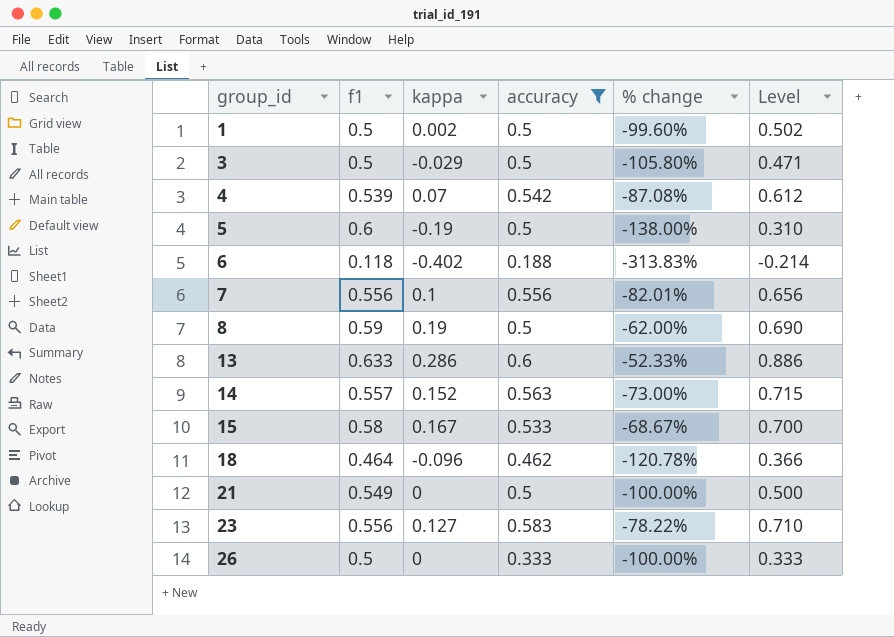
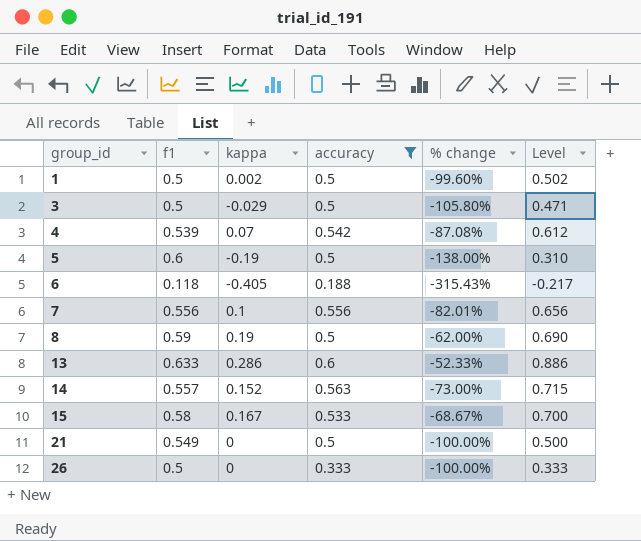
row 18: 0.464 | -0.096 | 0.462 | -120.78% | 0.366 -> none
row 23: 0.556 | 0.127 | 0.583 | -78.22% | 0.710 -> none
6 | kappa: -0.402 -> -0.405
6 | % change: -313.83% -> -315.43%
6 | Level: -0.214 -> -0.217

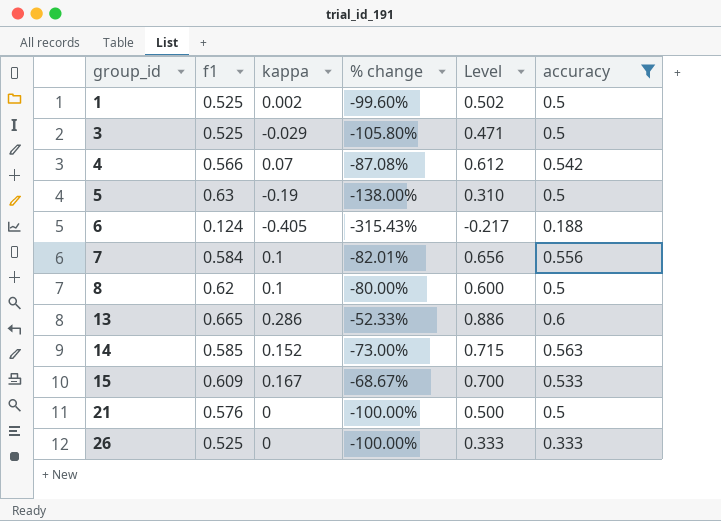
column accuracy | position: 4 -> 6
1 | f1: 0.5 -> 0.525
3 | f1: 0.5 -> 0.525
4 | f1: 0.539 -> 0.566
5 | f1: 0.6 -> 0.63
6 | f1: 0.118 -> 0.124
7 | f1: 0.556 -> 0.584
8 | f1: 0.59 -> 0.62
8 | kappa: 0.19 -> 0.1
8 | % change: -62.00% -> -80.00%
8 | Level: 0.690 -> 0.600
13 | f1: 0.633 -> 0.665
14 | f1: 0.557 -> 0.585
15 | f1: 0.58 -> 0.609
21 | f1: 0.549 -> 0.576
26 | f1: 0.5 -> 0.525

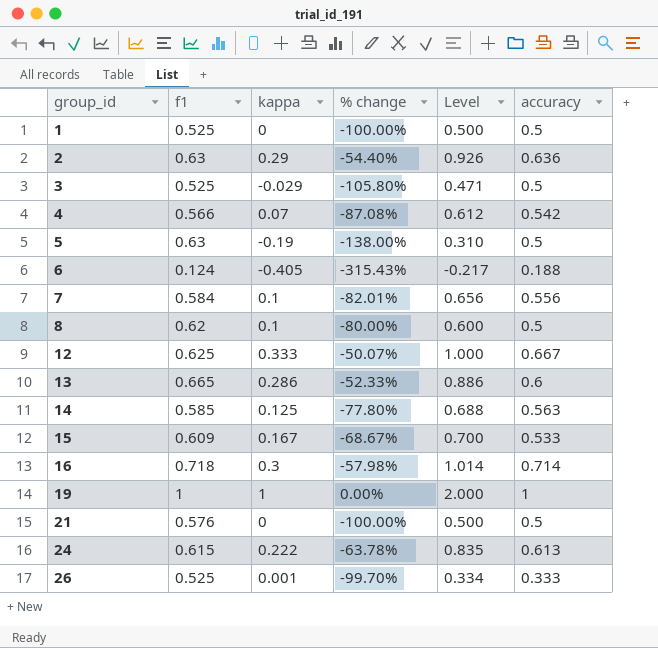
filter: accuracy <= 0.6 -> none
1 | kappa: 0.002 -> 0
1 | % change: -99.60% -> -100.00%
1 | Level: 0.502 -> 0.500
14 | kappa: 0.152 -> 0.125
14 | % change: -73.00% -> -77.80%
14 | Level: 0.715 -> 0.688
26 | kappa: 0 -> 0.001
26 | % change: -100.00% -> -99.70%
26 | Level: 0.333 -> 0.334

